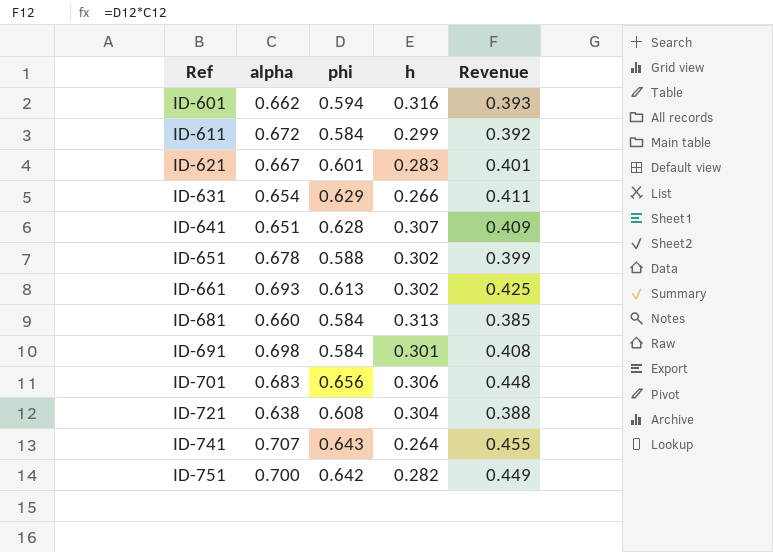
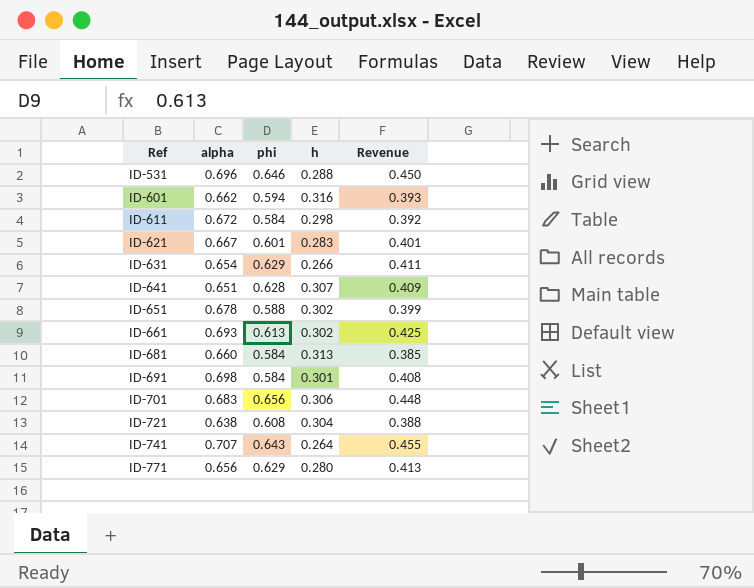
row ID-751: 0.700 | 0.642 | 0.282 | 0.449 -> none
row ID-531: none -> 0.696 | 0.646 | 0.288 | 0.450
ID-611 | h: 0.299 -> 0.298
row ID-771: none -> 0.656 | 0.629 | 0.280 | 0.413

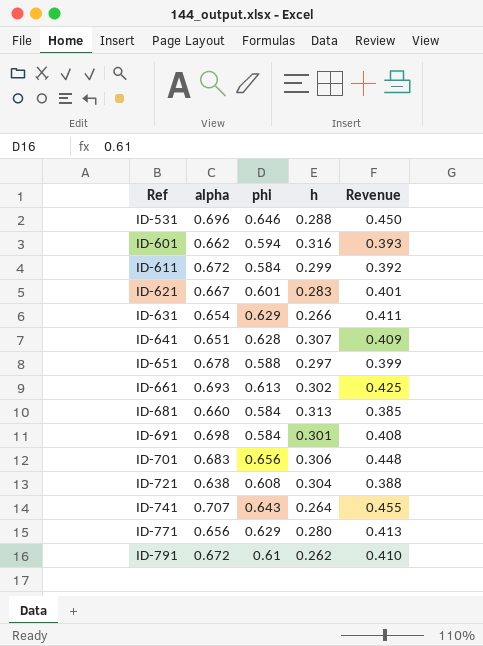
ID-611 | h: 0.298 -> 0.299
ID-651 | h: 0.302 -> 0.297
row ID-791: none -> 0.672 | 0.61 | 0.262 | 0.410

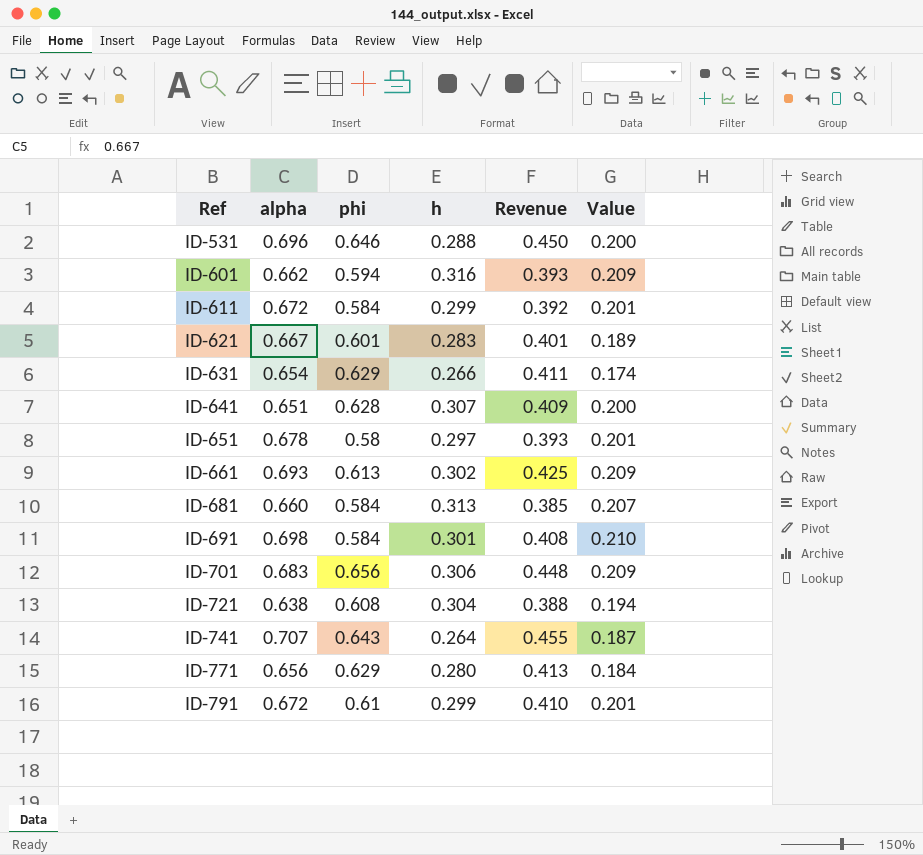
column Value | formula: none -> [alpha] * [h]
ID-651 | phi: 0.588 -> 0.58
ID-651 | Revenue: 0.399 -> 0.393
ID-791 | h: 0.262 -> 0.299

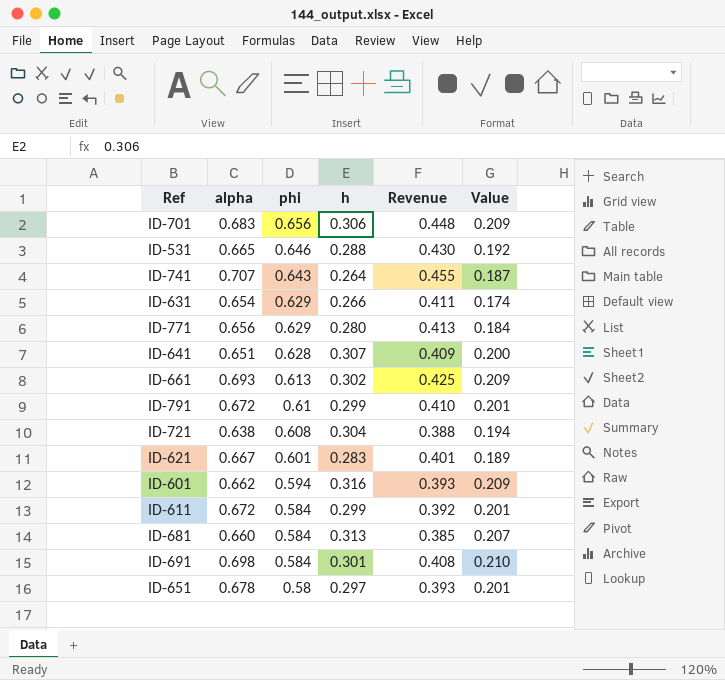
row order: Ref ascending -> phi descending
ID-531 | alpha: 0.696 -> 0.665
ID-531 | Revenue: 0.450 -> 0.430
ID-531 | Value: 0.200 -> 0.192

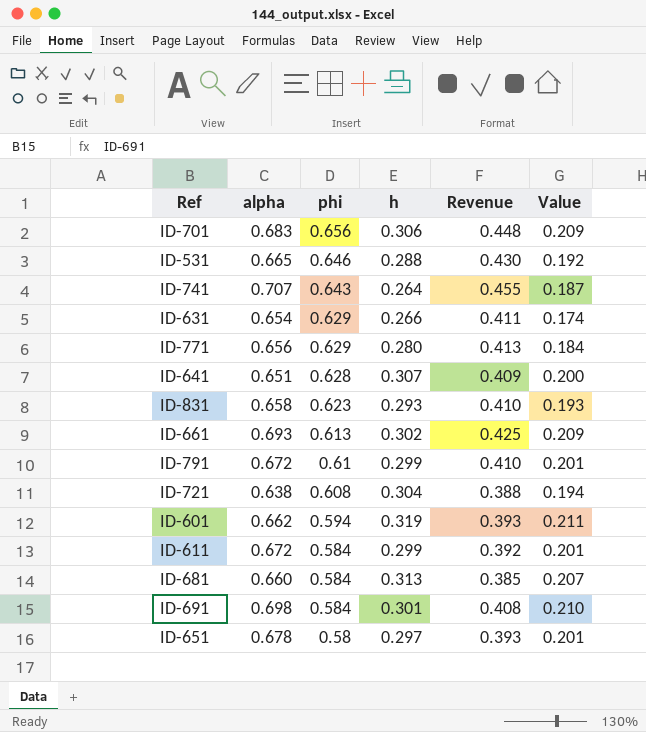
row ID-621: 0.667 | 0.601 | 0.283 | 0.401 | 0.189 -> none
row ID-831: none -> 0.658 | 0.623 | 0.293 | 0.410 | 0.193
ID-601 | h: 0.316 -> 0.319
ID-601 | Value: 0.209 -> 0.211

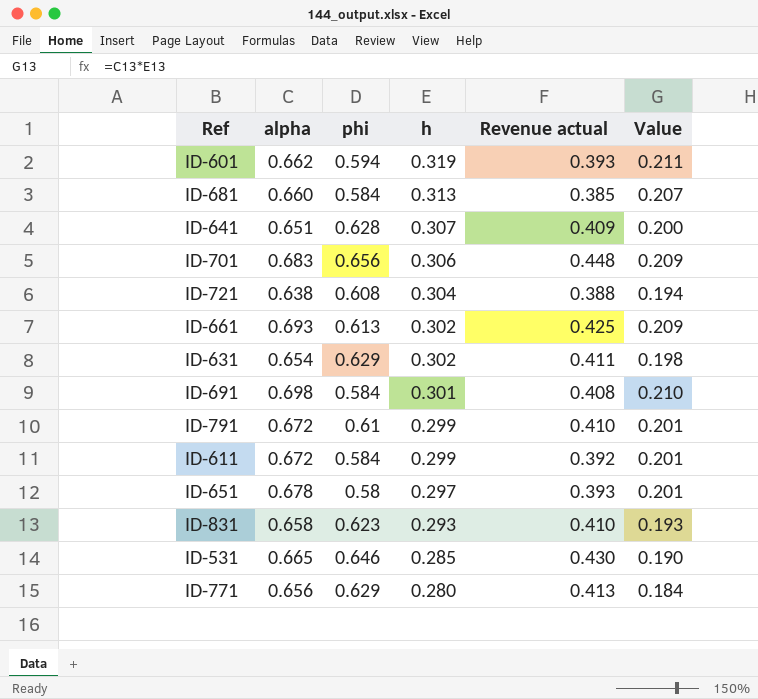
row order: phi descending -> h descending
column name: Revenue -> Revenue actual
row ID-741: 0.707 | 0.643 | 0.264 | 0.455 | 0.187 -> none
ID-631 | h: 0.266 -> 0.302
ID-631 | Value: 0.174 -> 0.198
ID-531 | h: 0.288 -> 0.285
ID-531 | Value: 0.192 -> 0.190

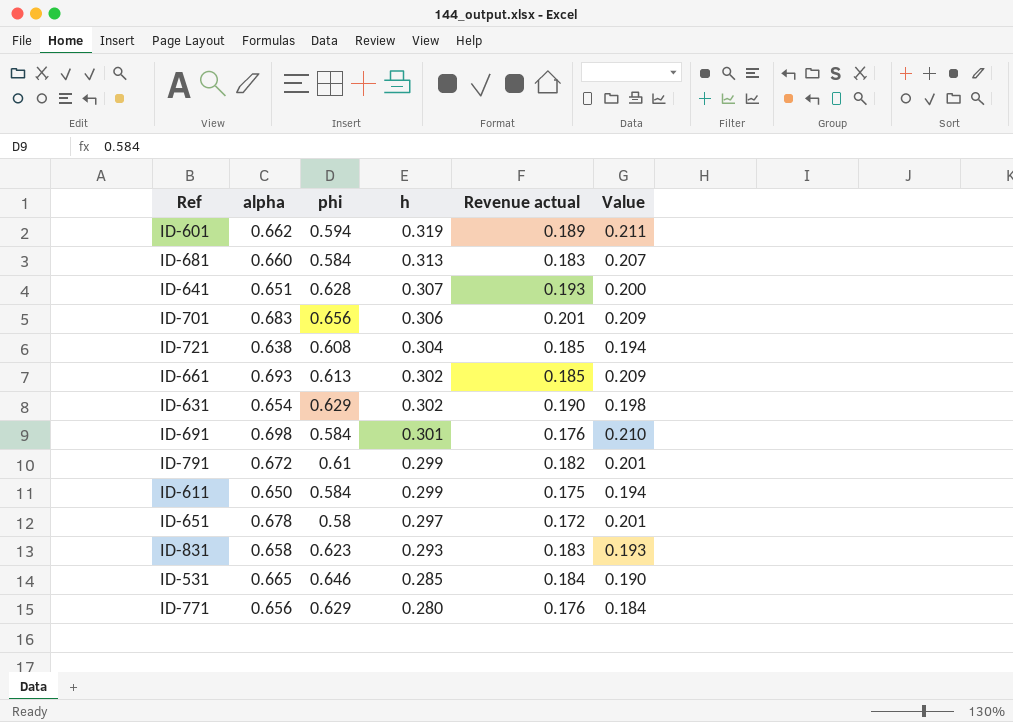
column Revenue actual | formula: [alpha] * [phi] -> [phi] * [h]
ID-611 | alpha: 0.672 -> 0.650
ID-611 | Value: 0.201 -> 0.194

